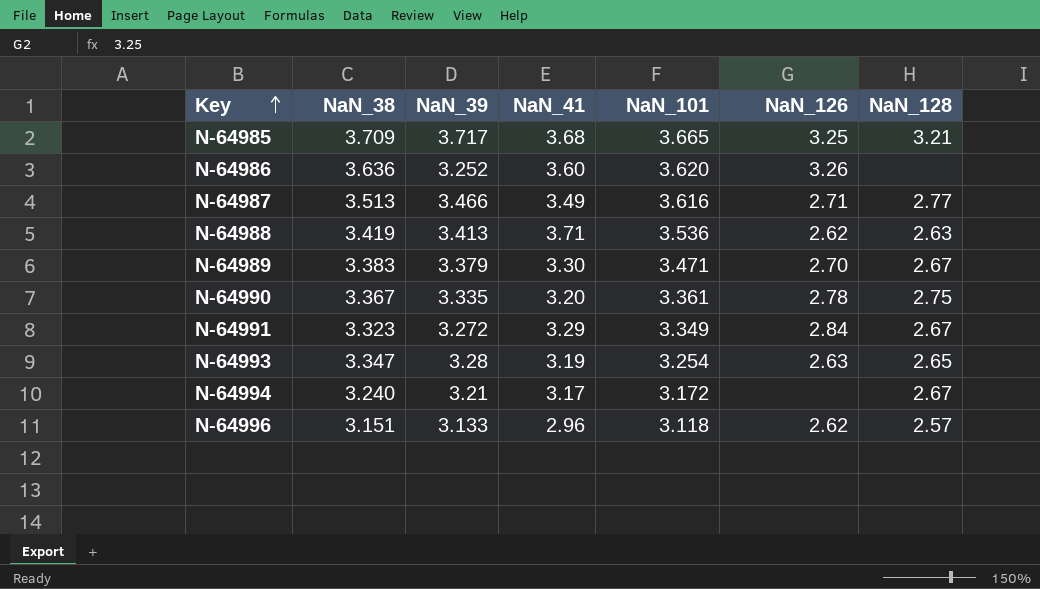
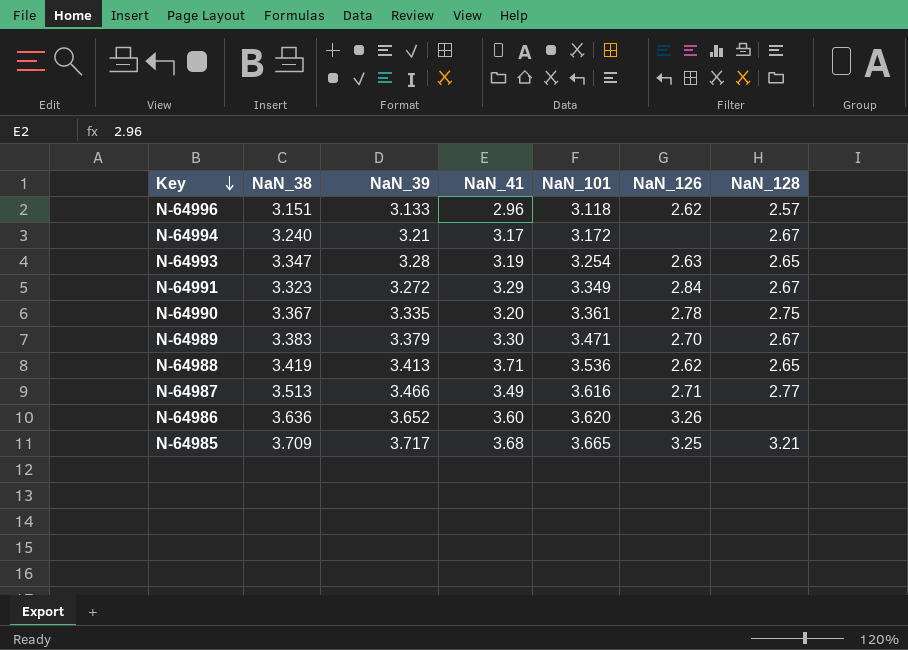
row order: Key ascending -> Key descending
N-64988 | NaN_128: 2.63 -> 2.65
N-64986 | NaN_39: 3.252 -> 3.652

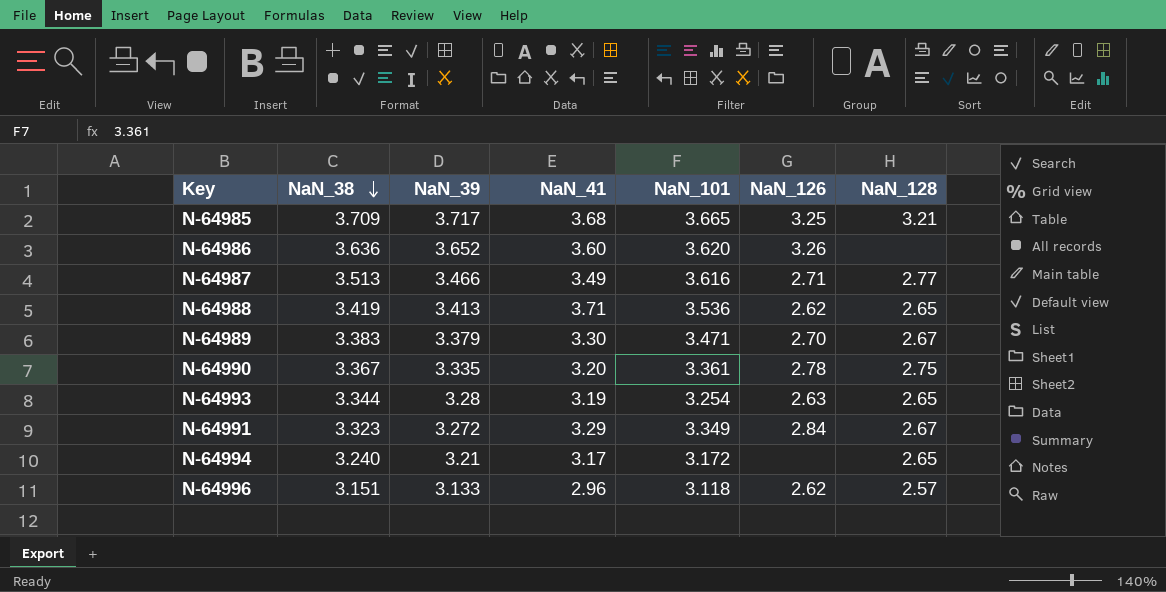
row order: Key descending -> NaN_38 descending
N-64993 | NaN_38: 3.347 -> 3.344
N-64994 | NaN_128: 2.67 -> 2.65

